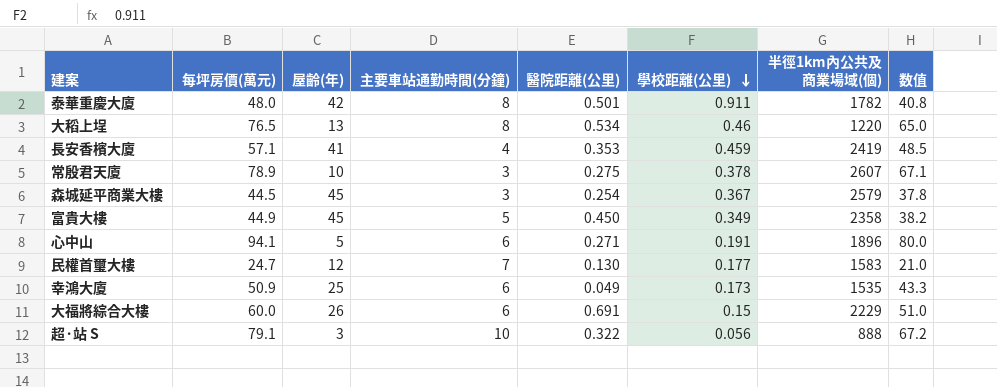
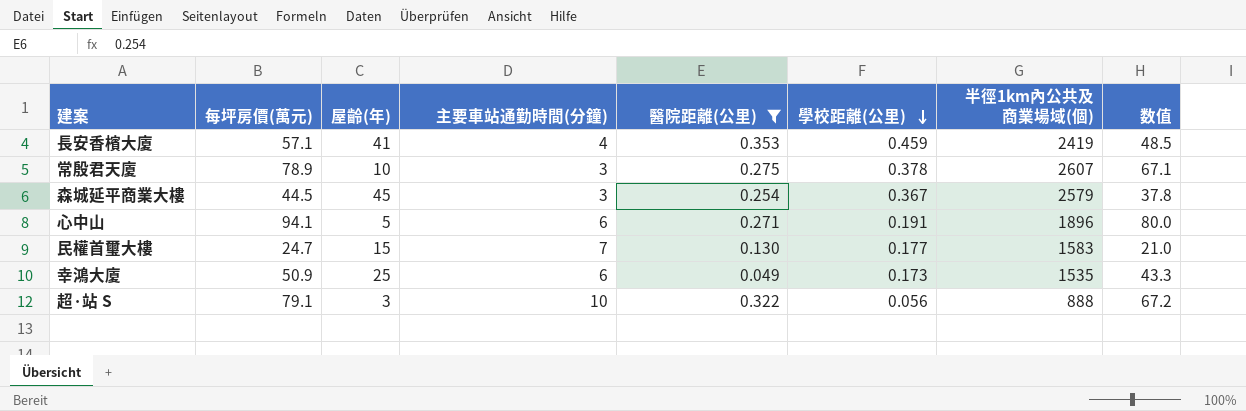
filter: none -> 醫院距離(公里) <= 0.353
民權首璽大樓 | 屋齡(年): 12 -> 15

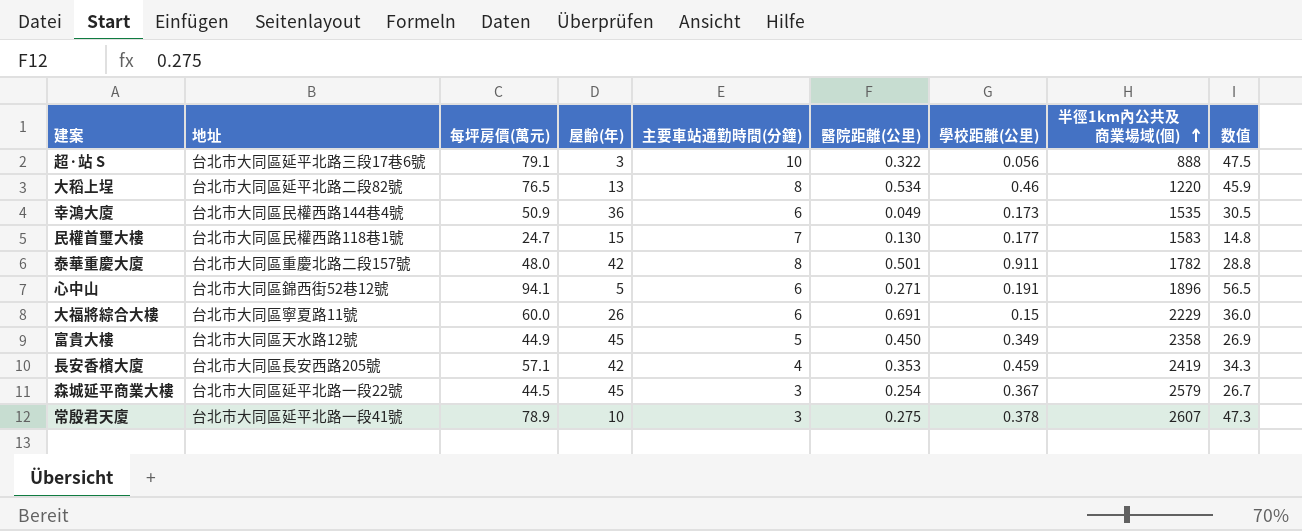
filter: 醫院距離(公里) <= 0.353 -> none
row order: 學校距離(公里) descending -> 半徑1km內公共及商業場域(個) ascending
column 地址 | position: none -> 2
column 数值 | formula: [每坪房價(萬元)] * 0.85 -> [每坪房價(萬元)] * 0.6
幸鴻大廈 | 屋齡(年): 25 -> 36
長安香檳大廈 | 屋齡(年): 41 -> 42

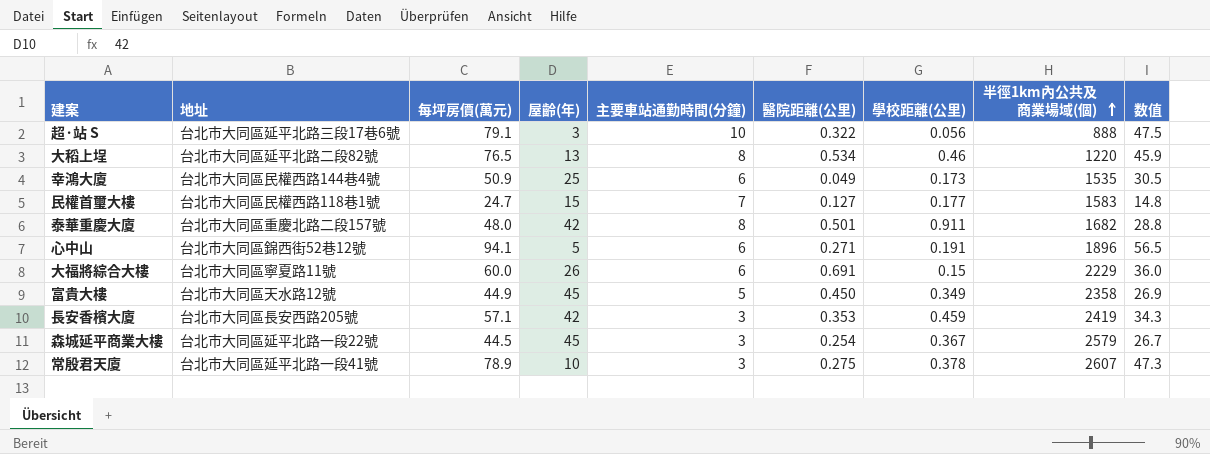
幸鴻大廈 | 屋齡(年): 36 -> 25
民權首璽大樓 | 醫院距離(公里): 0.130 -> 0.127
泰華重慶大廈 | 半徑1km內公共及商業場域(個): 1782 -> 1682
長安香檳大廈 | 主要車站通勤時間(分鐘): 4 -> 3

